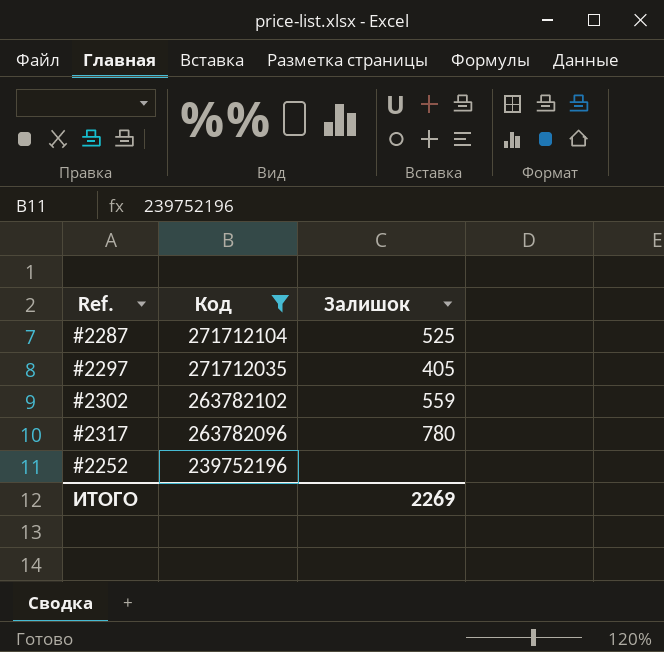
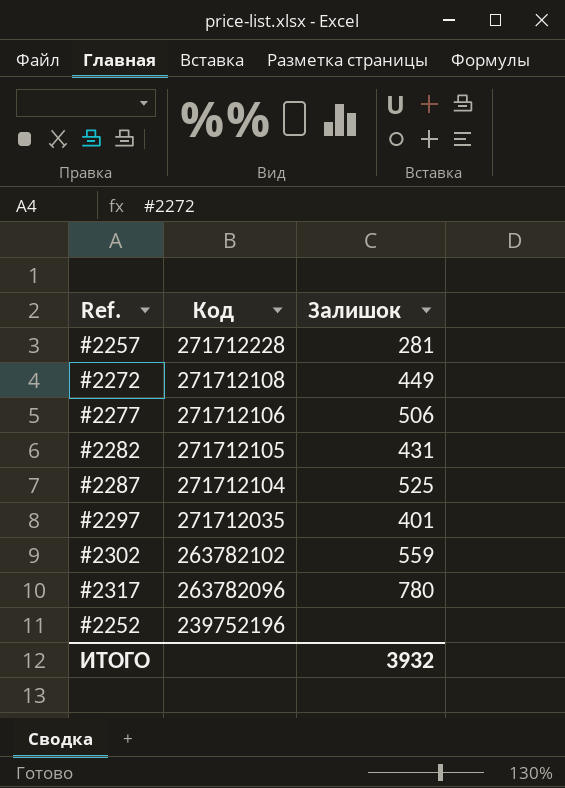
filter: Код <= 271712104 -> none
#2297 | Залишок: 405 -> 401
ИТОГО | Залишок: 2269 -> 3932

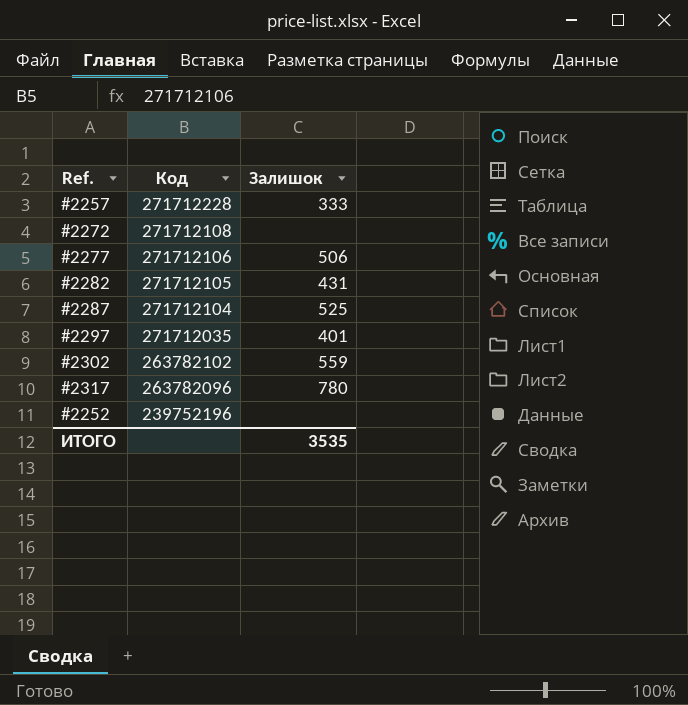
#2257 | Залишок: 281 -> 333
#2272 | Залишок: 449 -> none
ИТОГО | Залишок: 3932 -> 3535

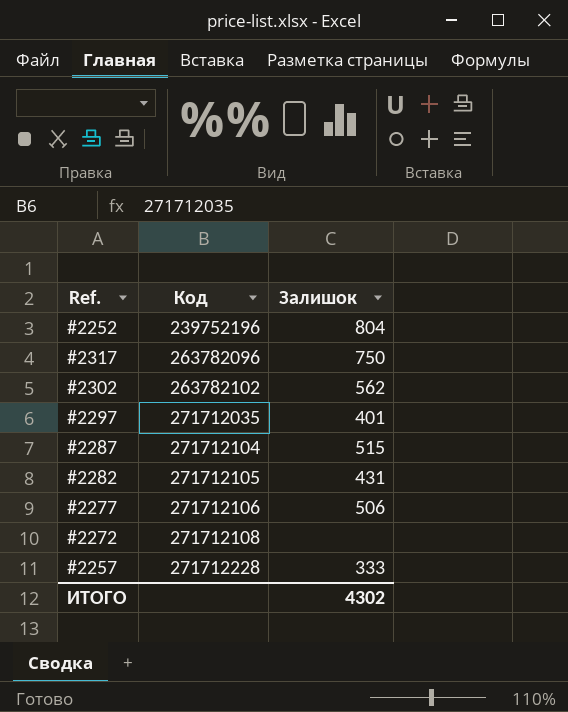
row order: Код descending -> Код ascending
#2252 | Залишок: none -> 804
#2317 | Залишок: 780 -> 750
#2302 | Залишок: 559 -> 562
#2287 | Залишок: 525 -> 515
ИТОГО | Залишок: 3535 -> 4302

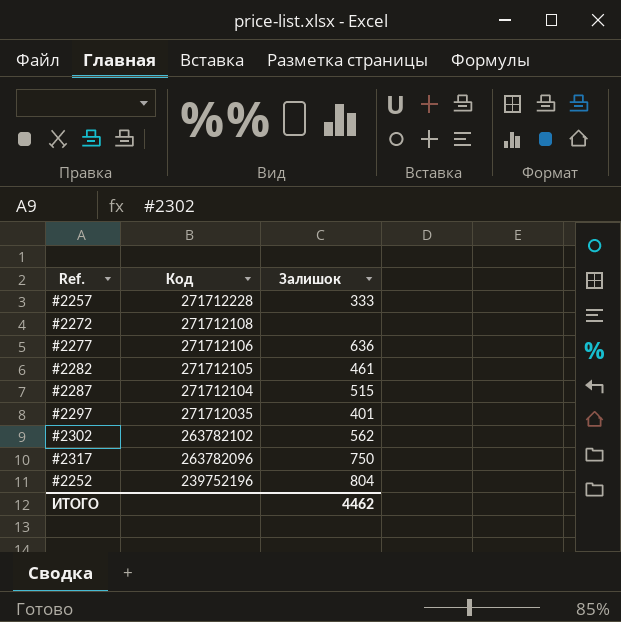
row order: Код ascending -> Код descending
#2277 | Залишок: 506 -> 636
#2282 | Залишок: 431 -> 461
ИТОГО | Залишок: 4302 -> 4462

